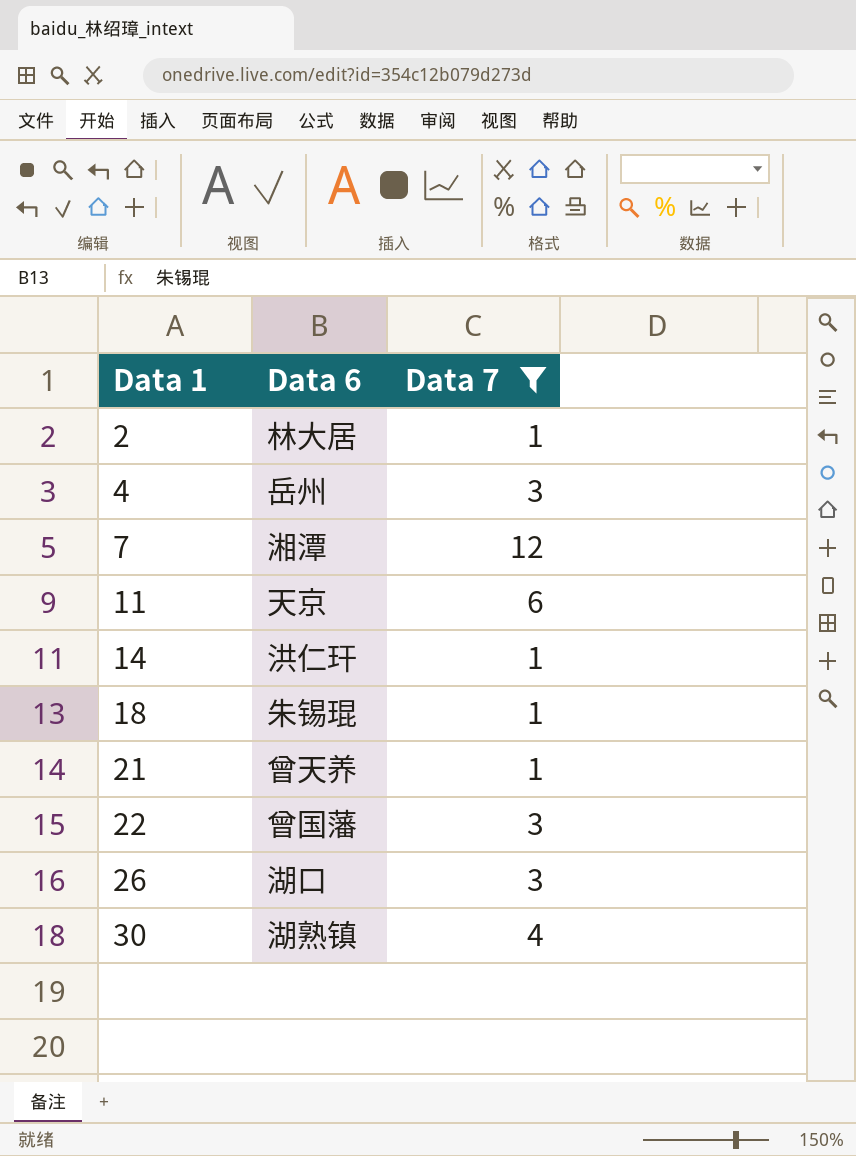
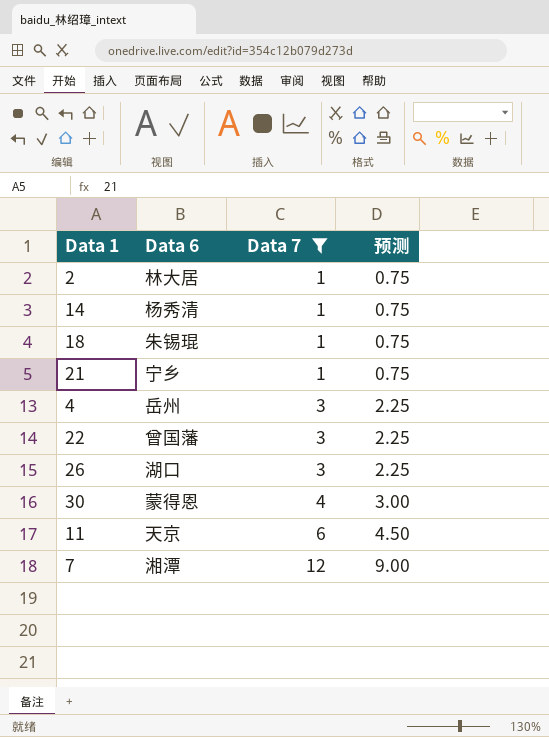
row order: Data 1 ascending -> Data 7 ascending
column 预测 | formula: none -> [Data 7] * 0.75
14 | Data 6: 洪仁玕 -> 杨秀清
21 | Data 6: 曾天养 -> 宁乡
30 | Data 6: 湖熟镇 -> 蒙得恩

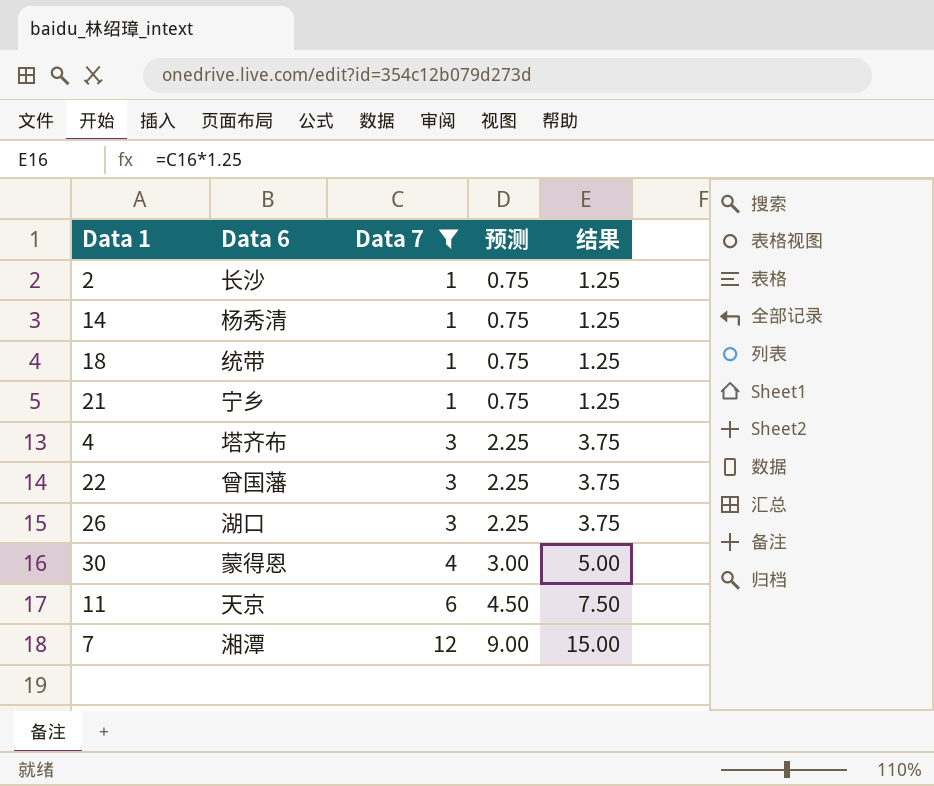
column 结果 | formula: none -> [Data 7] * 1.25
2 | Data 6: 林大居 -> 长沙
18 | Data 6: 朱锡琨 -> 统带
4 | Data 6: 岳州 -> 塔齐布

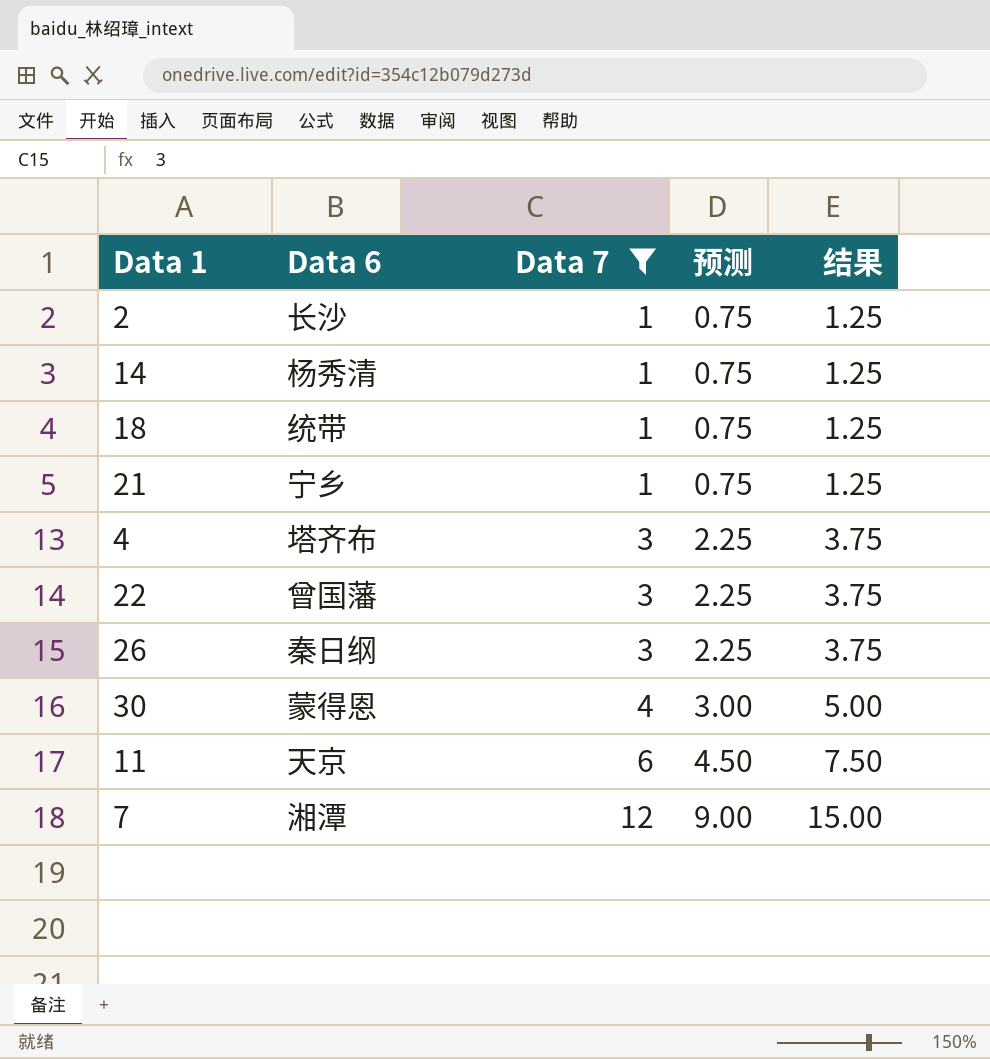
26 | Data 6: 湖口 -> 秦日纲

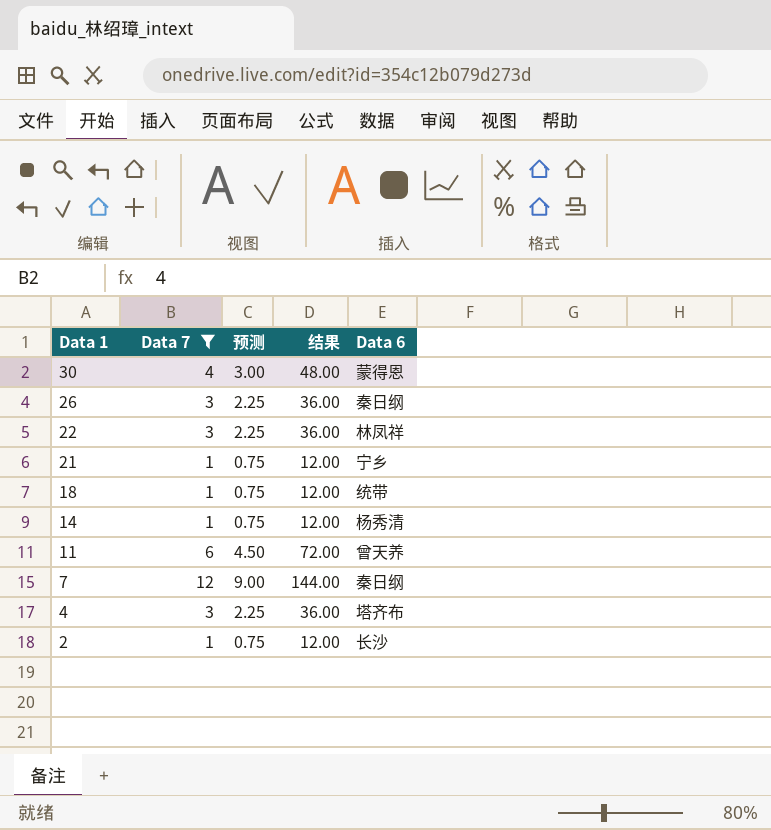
row order: Data 7 ascending -> Data 1 descending
column 结果 | formula: [Data 7] * 1.25 -> [Data 7] * 12
column Data 6 | position: 2 -> 5
22 | Data 6: 曾国藩 -> 林凤祥
11 | Data 6: 天京 -> 曾天养
7 | Data 6: 湘潭 -> 秦日纲

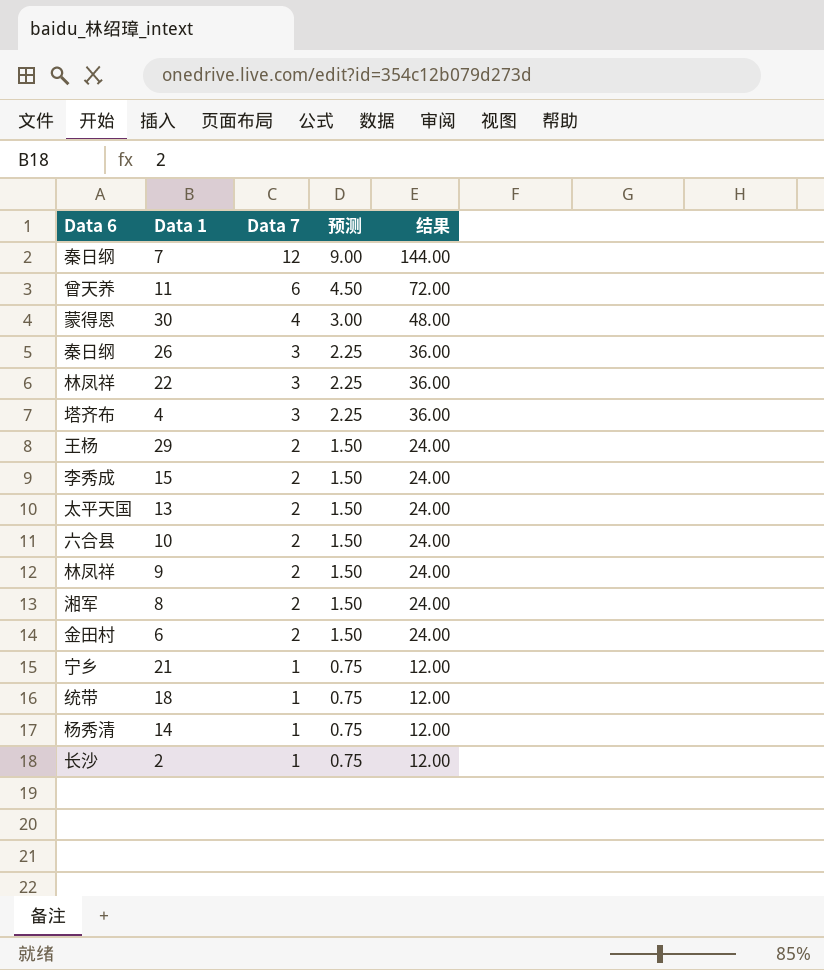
filter: Data 7 != 2 -> none
row order: Data 1 descending -> Data 7 descending
column Data 6 | position: 5 -> 1

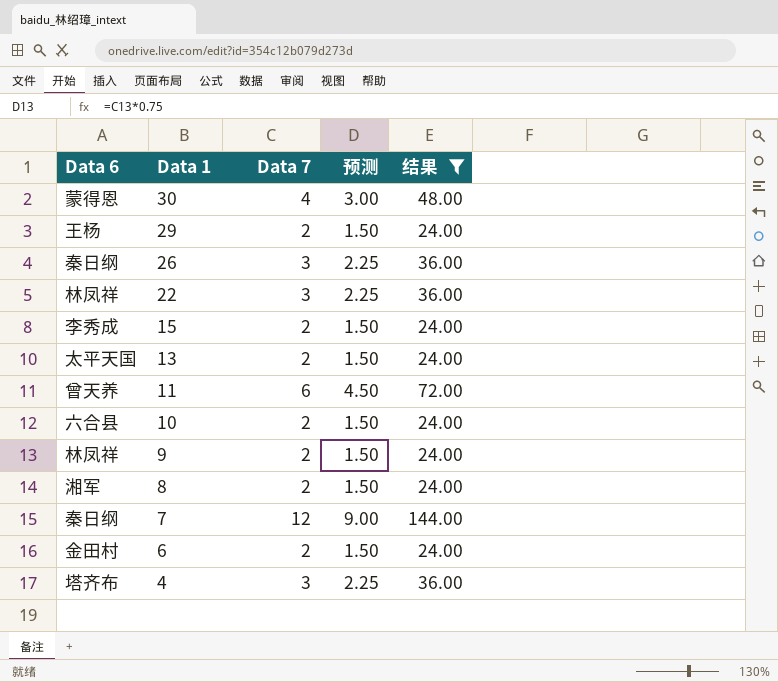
filter: none -> 结果 != 12.00
row order: Data 7 descending -> Data 1 descending

